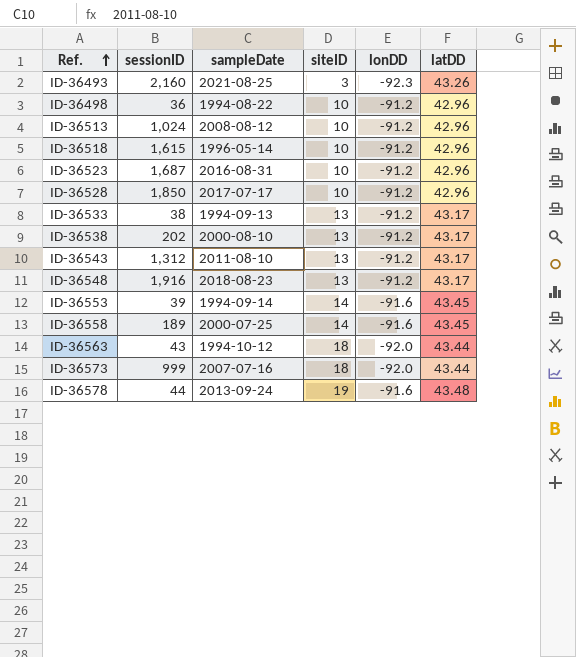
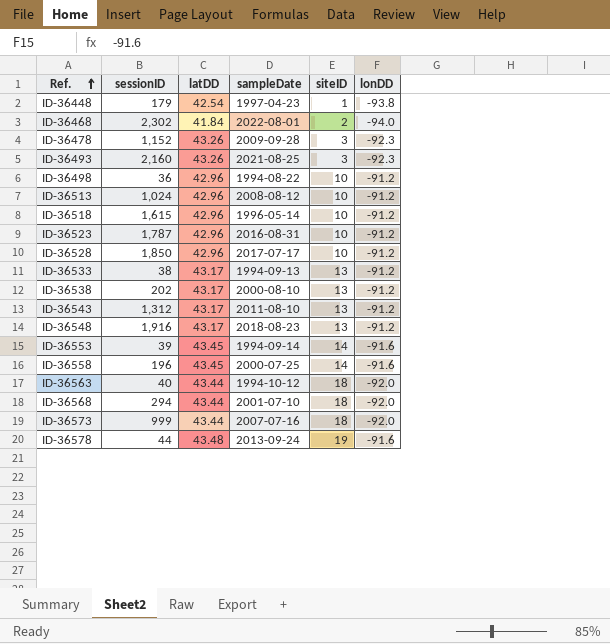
column latDD | position: 6 -> 3
row ID-36448: none -> 179 | 42.54 | 1997-04-23 | 1 | -93.8
row ID-36468: none -> 2,302 | 41.84 | 2022-08-01 | 2 | -94.0
row ID-36478: none -> 1,152 | 43.26 | 2009-09-28 | 3 | -92.3
ID-36523 | sessionID: 1,687 -> 1,787
ID-36558 | sessionID: 189 -> 196
ID-36563 | sessionID: 43 -> 40
row ID-36568: none -> 294 | 43.44 | 2001-07-10 | 18 | -92.0

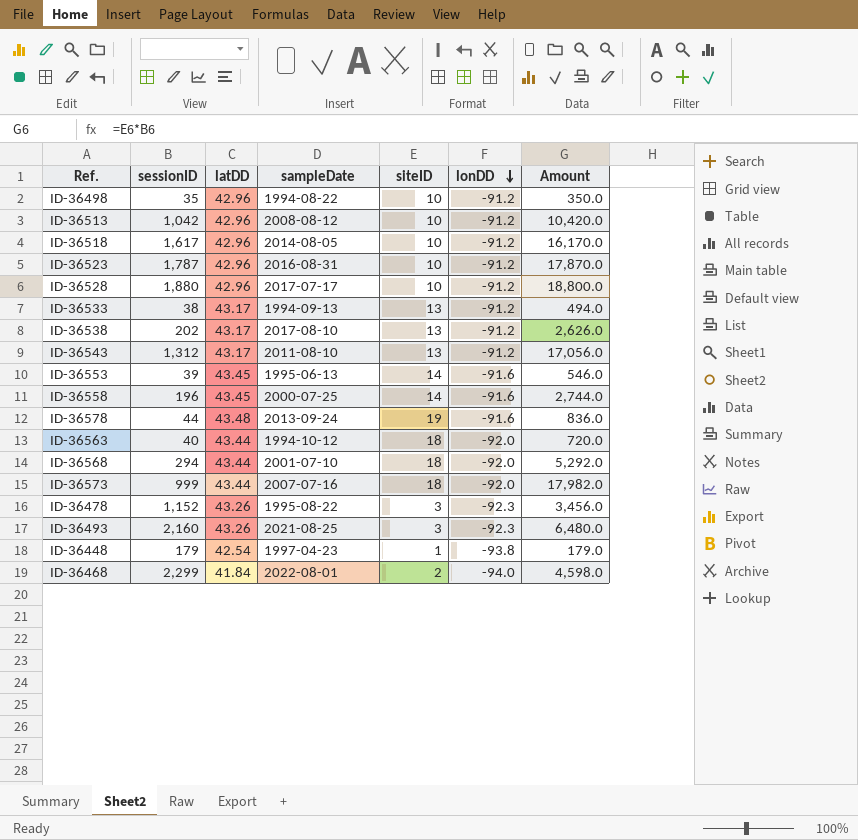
row order: Ref. ascending -> lonDD descending
column Amount | formula: none -> [sessionID] * [siteID]
row ID-36548: 1,916 | 43.17 | 2018-08-23 | 13 | -91.2 -> none
ID-36498 | sessionID: 36 -> 35
ID-36513 | sessionID: 1,024 -> 1,042
ID-36518 | sessionID: 1,615 -> 1,617
ID-36518 | sampleDate: 1996-05-14 -> 2014-08-05
ID-36528 | sessionID: 1,850 -> 1,880
ID-36538 | sampleDate: 2000-08-10 -> 2017-08-10
ID-36553 | sampleDate: 1994-09-14 -> 1995-06-13
ID-36478 | sampleDate: 2009-09-28 -> 1995-08-22
ID-36468 | sessionID: 2,302 -> 2,299

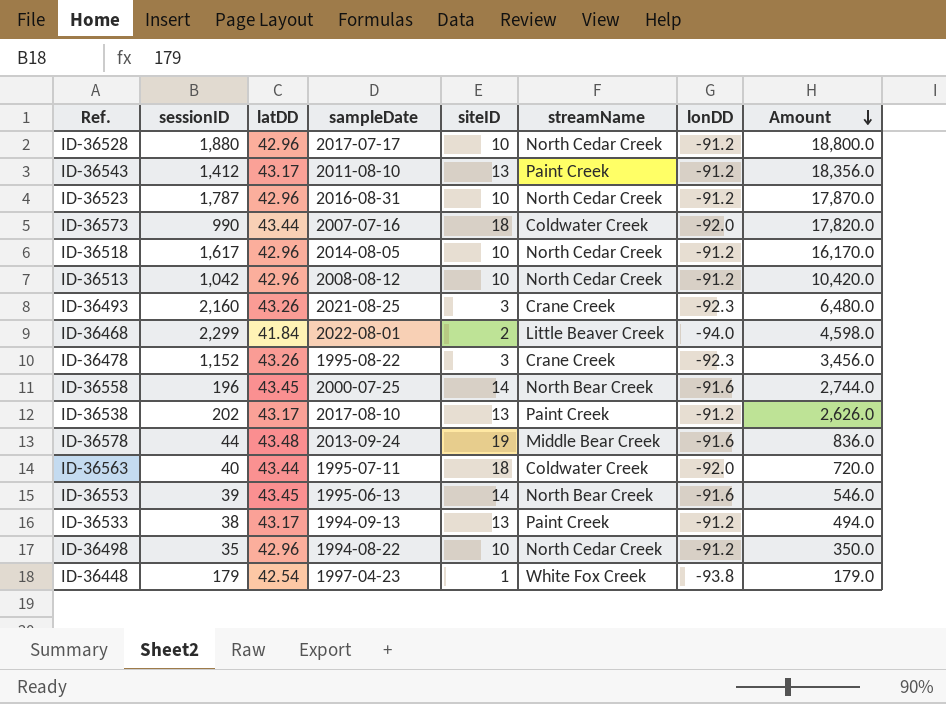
row order: lonDD descending -> Amount descending
column streamName | position: none -> 6
row ID-36568: 294 | 43.44 | 2001-07-10 | 18 | -92.0 | 5,292.0 -> none
ID-36543 | sessionID: 1,312 -> 1,412
ID-36543 | Amount: 17,056.0 -> 18,356.0
ID-36573 | sessionID: 999 -> 990
ID-36573 | Amount: 17,982.0 -> 17,820.0
ID-36563 | sampleDate: 1994-10-12 -> 1995-07-11

